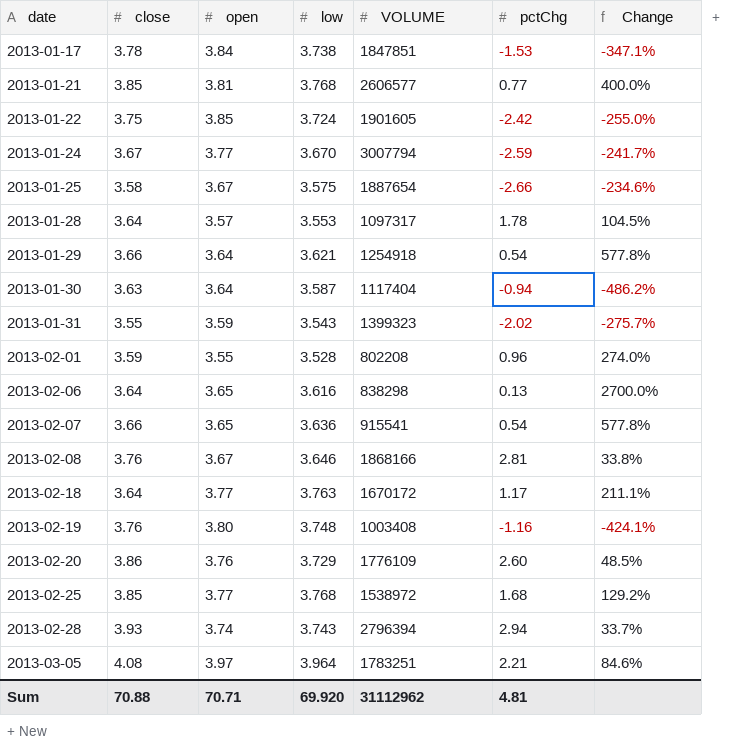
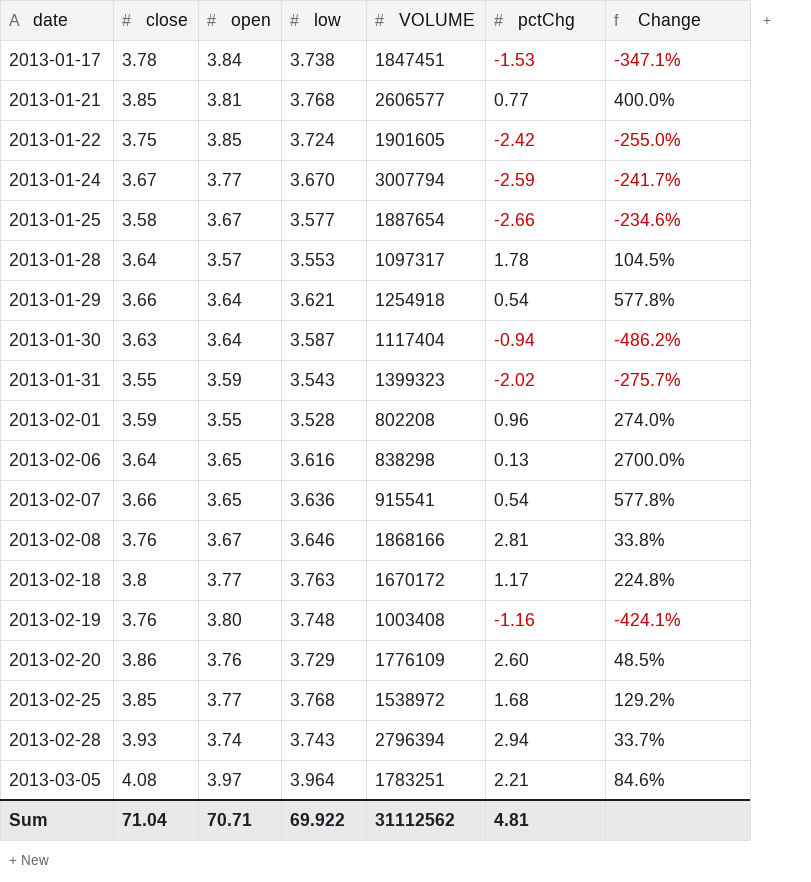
2013-01-17 | VOLUME: 1847851 -> 1847451
2013-01-25 | low: 3.575 -> 3.577
2013-02-18 | close: 3.64 -> 3.8
2013-02-18 | Change: 211.1% -> 224.8%
Sum | close: 70.88 -> 71.04
Sum | low: 69.920 -> 69.922
Sum | VOLUME: 31112962 -> 31112562

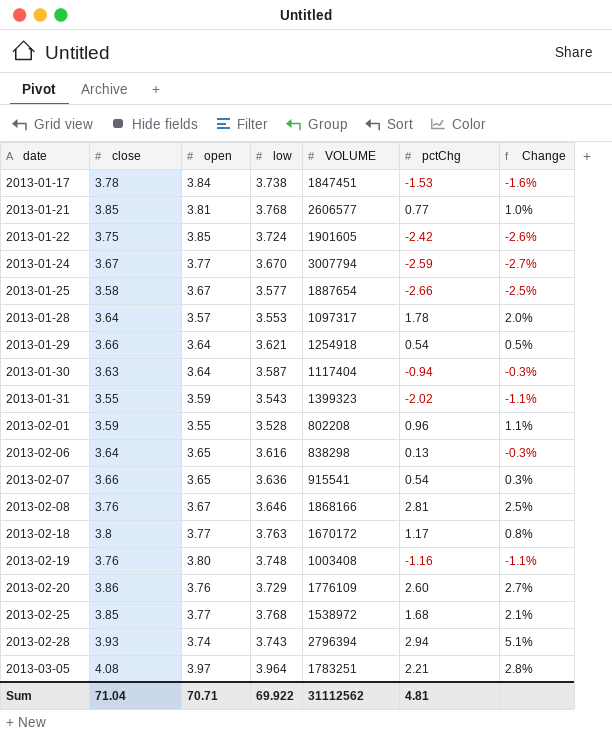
column Change | formula: ([close] - [pctChg]) / [pctChg] -> ([close] - [open]) / [open]

